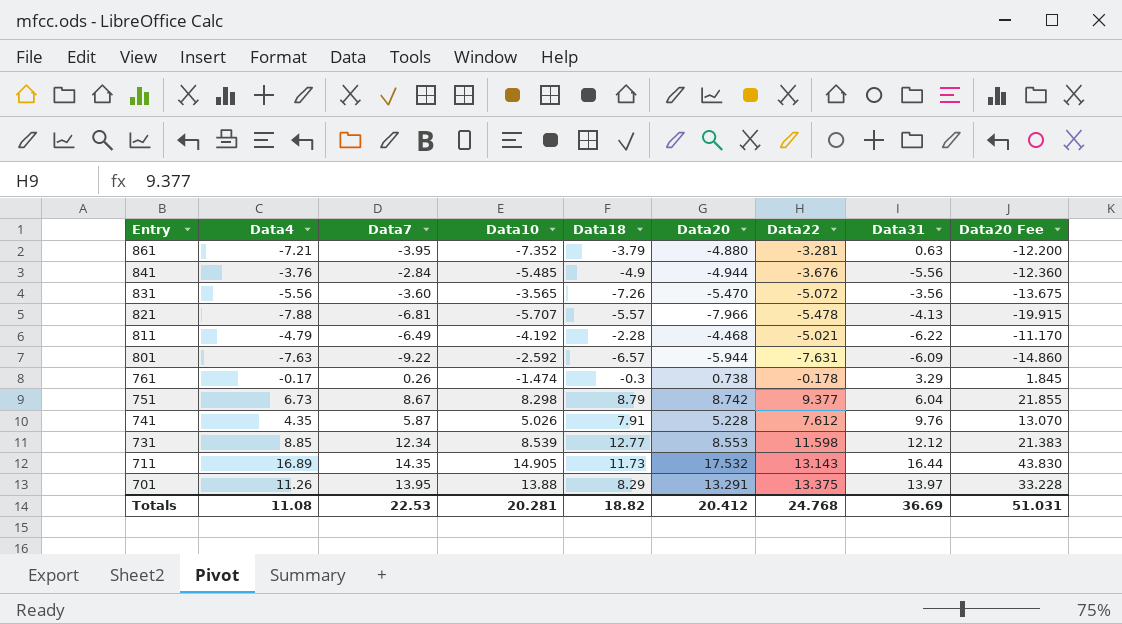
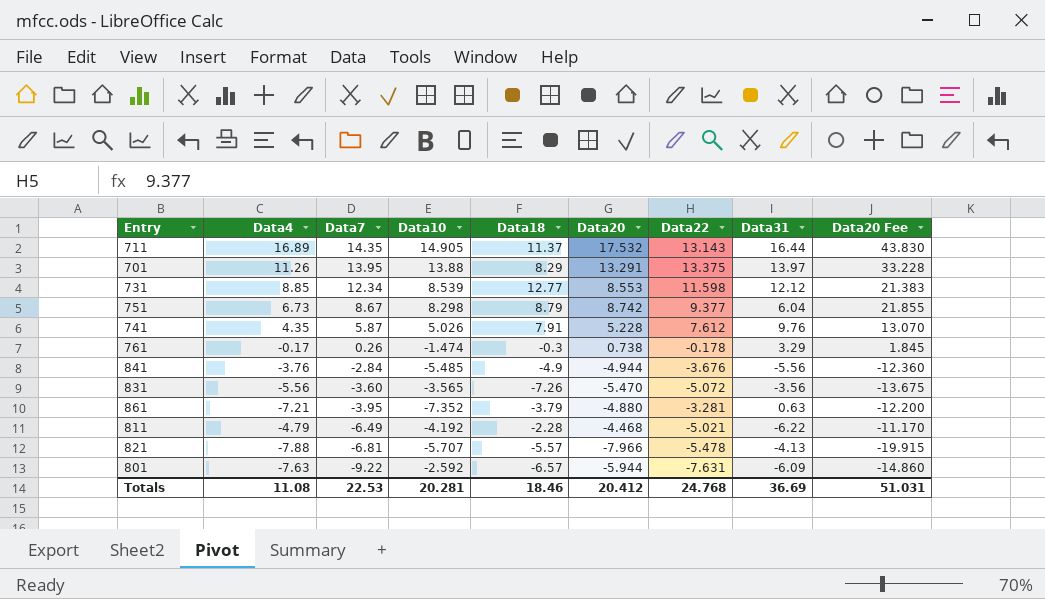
row order: Entry descending -> Data7 descending
711 | Data18: 11.73 -> 11.37
Totals | Data18: 18.82 -> 18.46

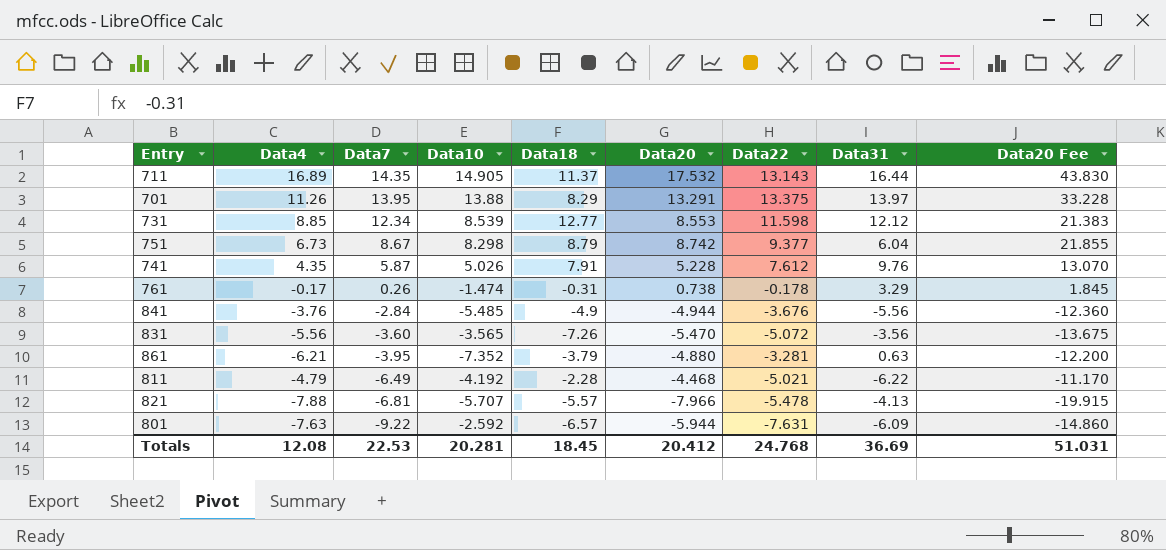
761 | Data18: -0.3 -> -0.31
861 | Data4: -7.21 -> -6.21
Totals | Data4: 11.08 -> 12.08
Totals | Data18: 18.46 -> 18.45

